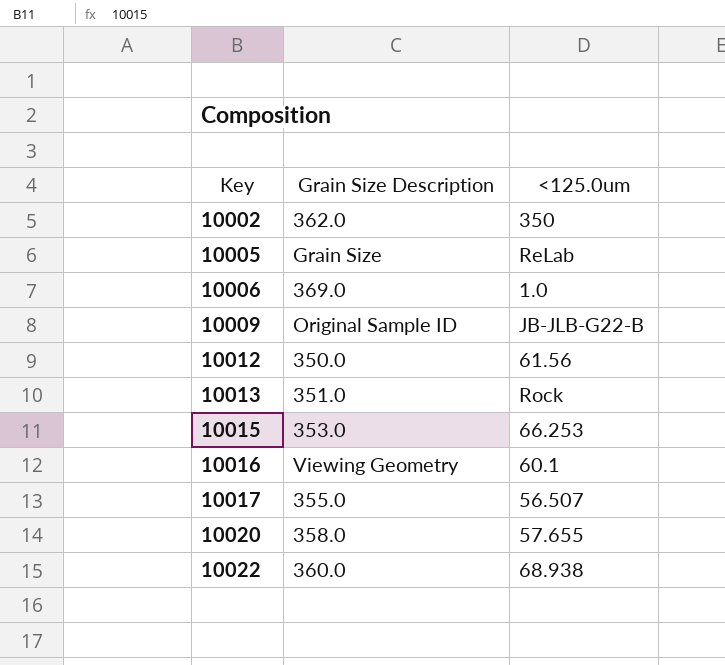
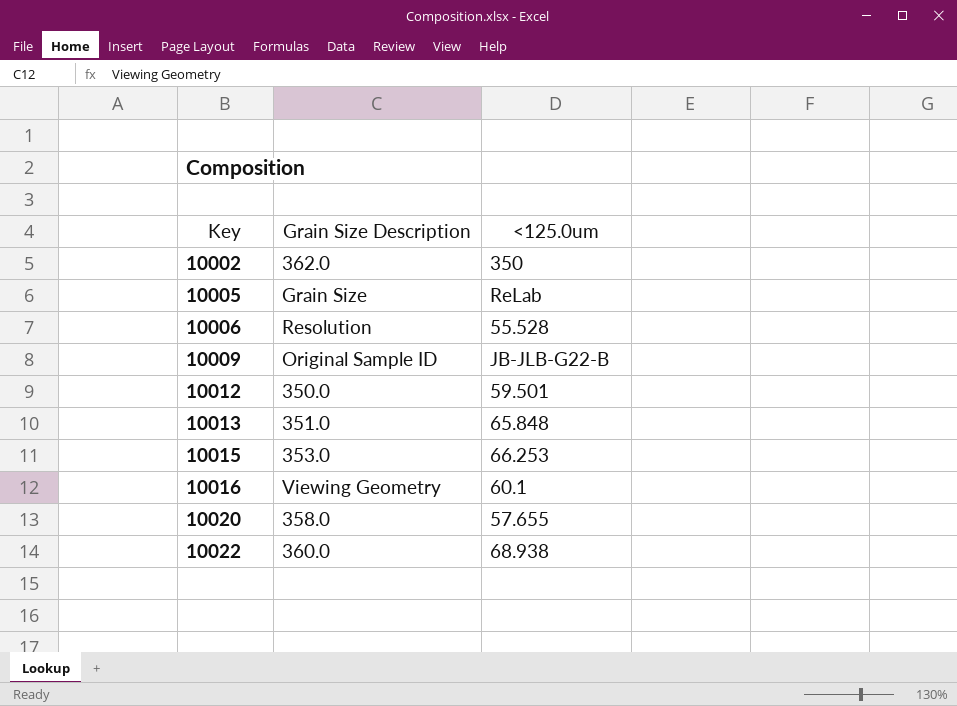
row 10017: 355.0 | 56.507 -> none
10006 | Grain Size Description: 369.0 -> Resolution
10006 | <125.0um: 1.0 -> 55.528
10012 | <125.0um: 61.56 -> 59.501
10013 | <125.0um: Rock -> 65.848

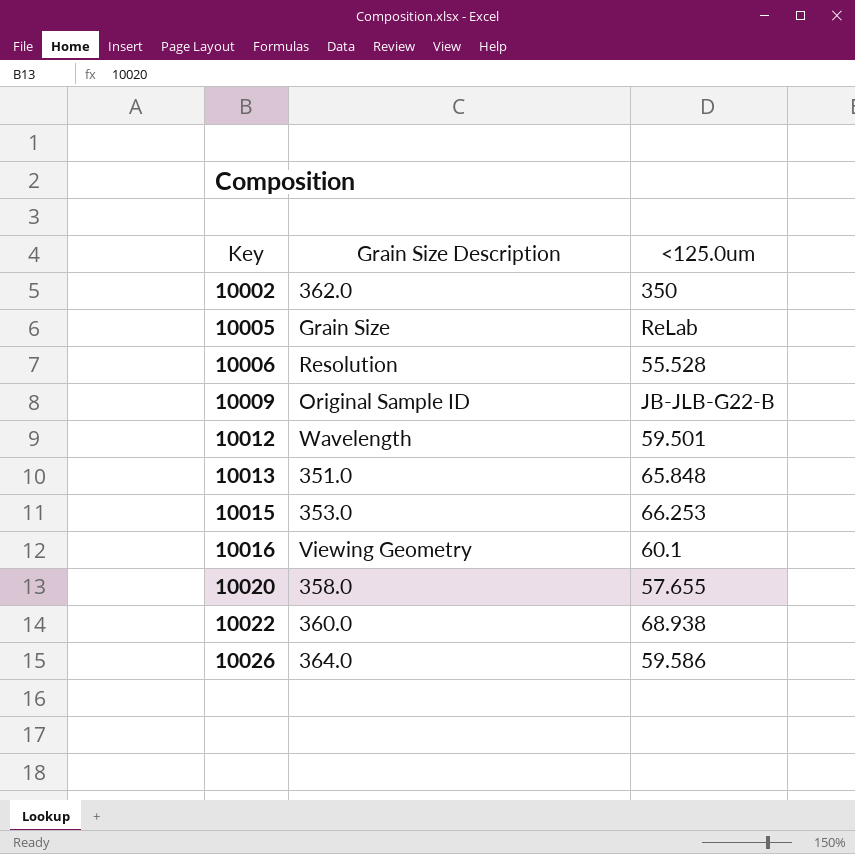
10012 | Grain Size Description: 350.0 -> Wavelength
row 10026: none -> 364.0 | 59.586

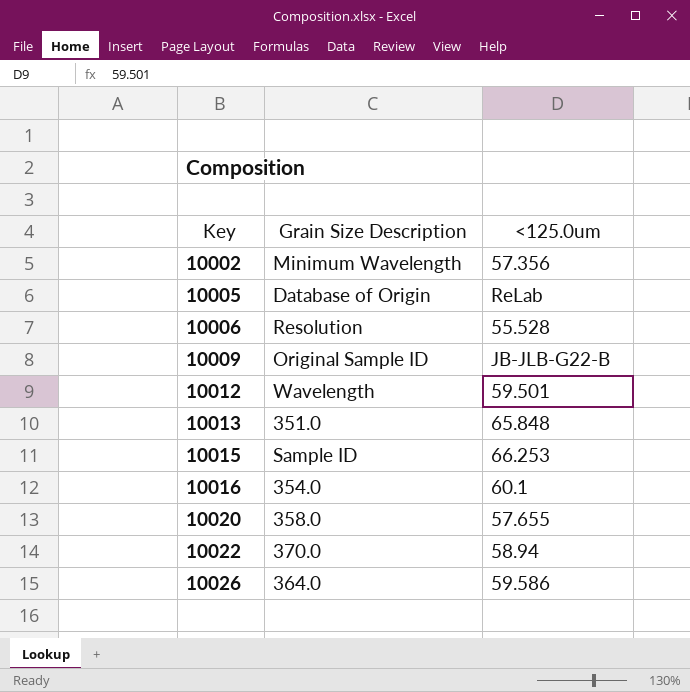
10002 | Grain Size Description: 362.0 -> Minimum Wavelength
10002 | <125.0um: 350 -> 57.356
10005 | Grain Size Description: Grain Size -> Database of Origin
10015 | Grain Size Description: 353.0 -> Sample ID
10016 | Grain Size Description: Viewing Geometry -> 354.0
10022 | Grain Size Description: 360.0 -> 370.0
10022 | <125.0um: 68.938 -> 58.94

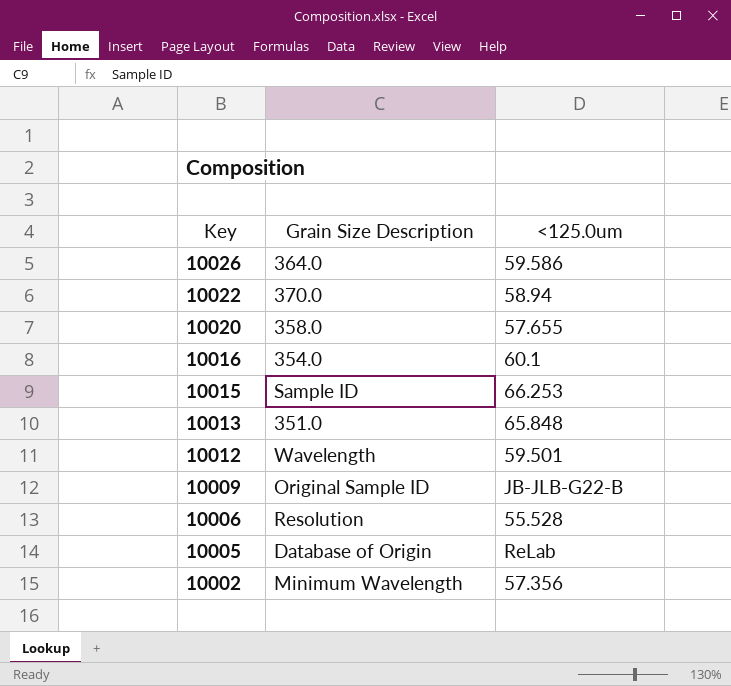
row order: Key ascending -> Key descending

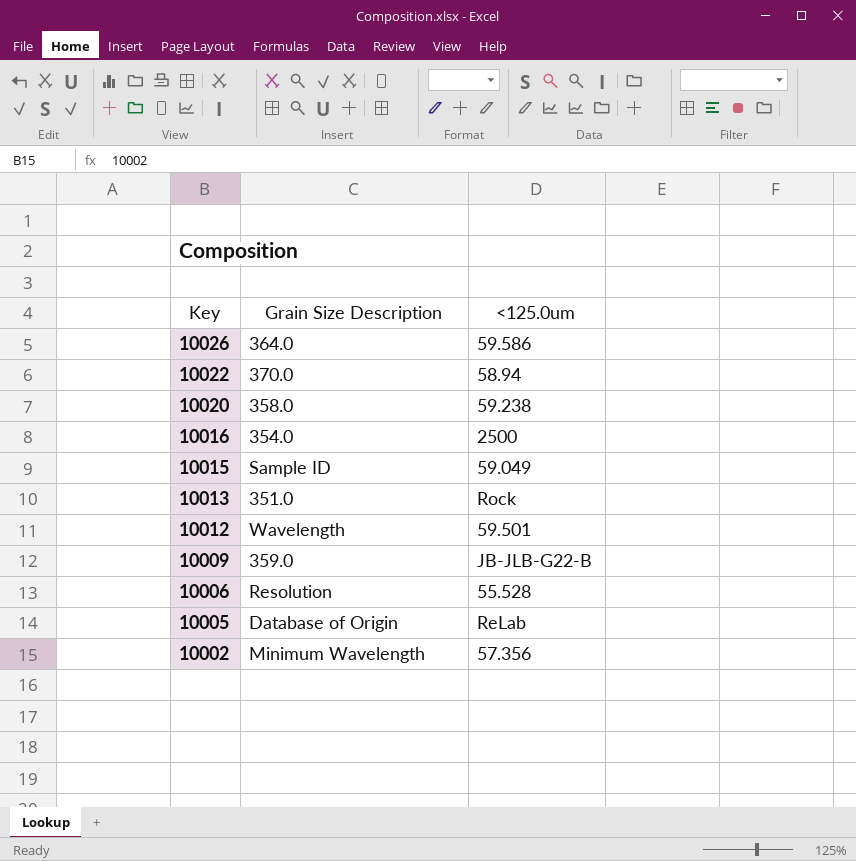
10020 | <125.0um: 57.655 -> 59.238
10016 | <125.0um: 60.1 -> 2500
10015 | <125.0um: 66.253 -> 59.049
10013 | <125.0um: 65.848 -> Rock
10009 | Grain Size Description: Original Sample ID -> 359.0

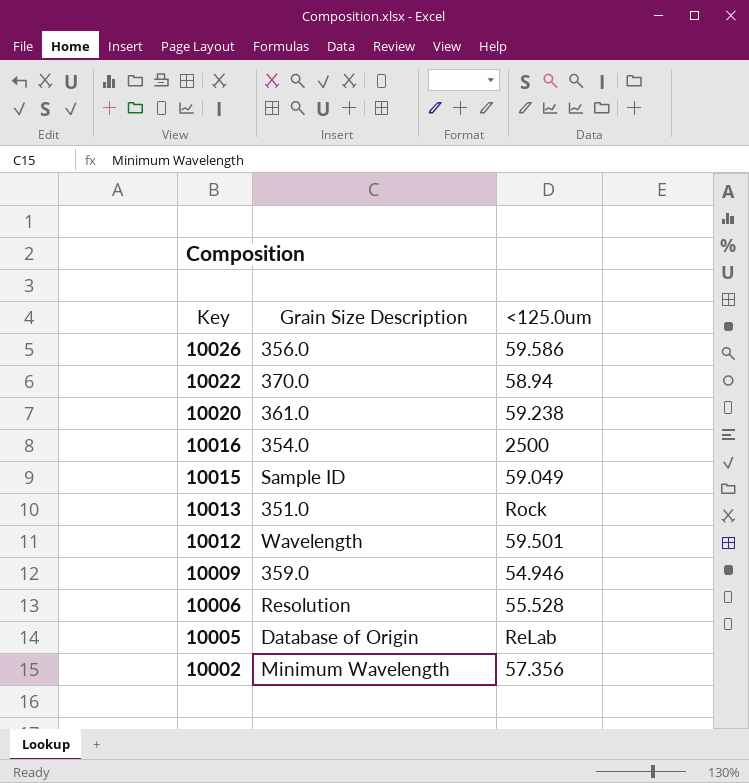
10026 | Grain Size Description: 364.0 -> 356.0
10020 | Grain Size Description: 358.0 -> 361.0
10009 | <125.0um: JB-JLB-G22-B -> 54.946

